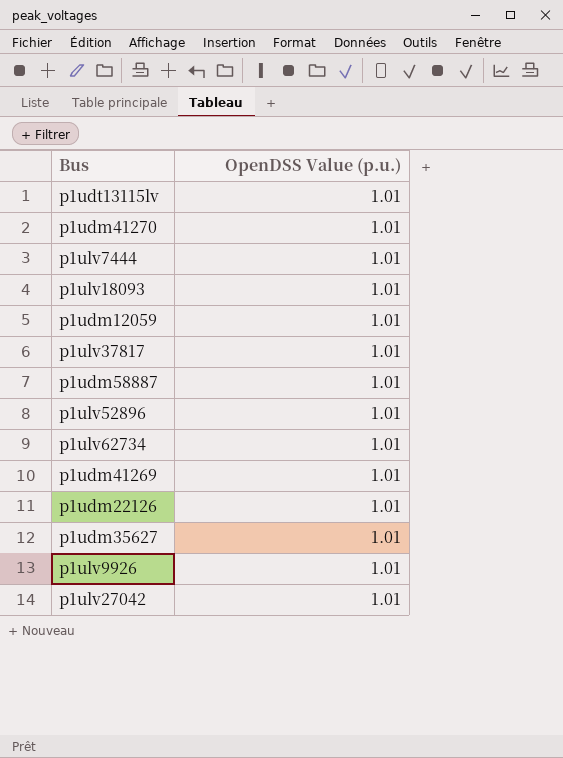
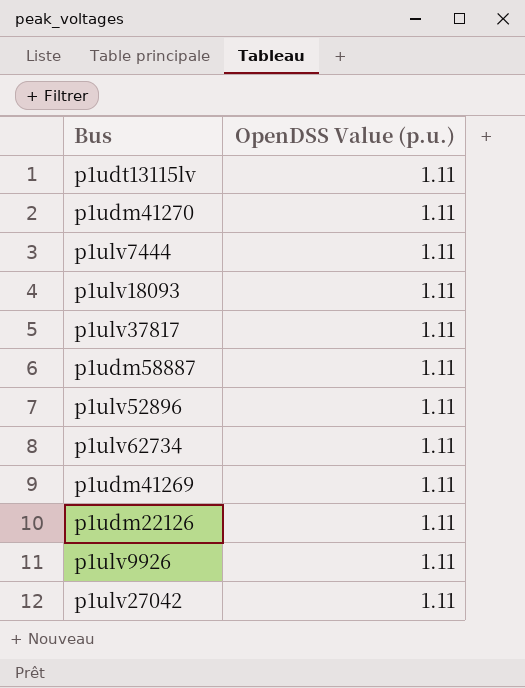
row p1udm12059: 1.01 -> none
row p1udm35627: 1.01 -> none
p1udt13115lv | OpenDSS Value (p.u.): 1.01 -> 1.11
p1udm41270 | OpenDSS Value (p.u.): 1.01 -> 1.11
p1ulv7444 | OpenDSS Value (p.u.): 1.01 -> 1.11
p1ulv18093 | OpenDSS Value (p.u.): 1.01 -> 1.11
p1ulv37817 | OpenDSS Value (p.u.): 1.01 -> 1.11
p1udm58887 | OpenDSS Value (p.u.): 1.01 -> 1.11
p1ulv52896 | OpenDSS Value (p.u.): 1.01 -> 1.11
p1ulv62734 | OpenDSS Value (p.u.): 1.01 -> 1.11
p1udm41269 | OpenDSS Value (p.u.): 1.01 -> 1.11
p1udm22126 | OpenDSS Value (p.u.): 1.01 -> 1.11
p1ulv9926 | OpenDSS Value (p.u.): 1.01 -> 1.11
p1ulv27042 | OpenDSS Value (p.u.): 1.01 -> 1.11

